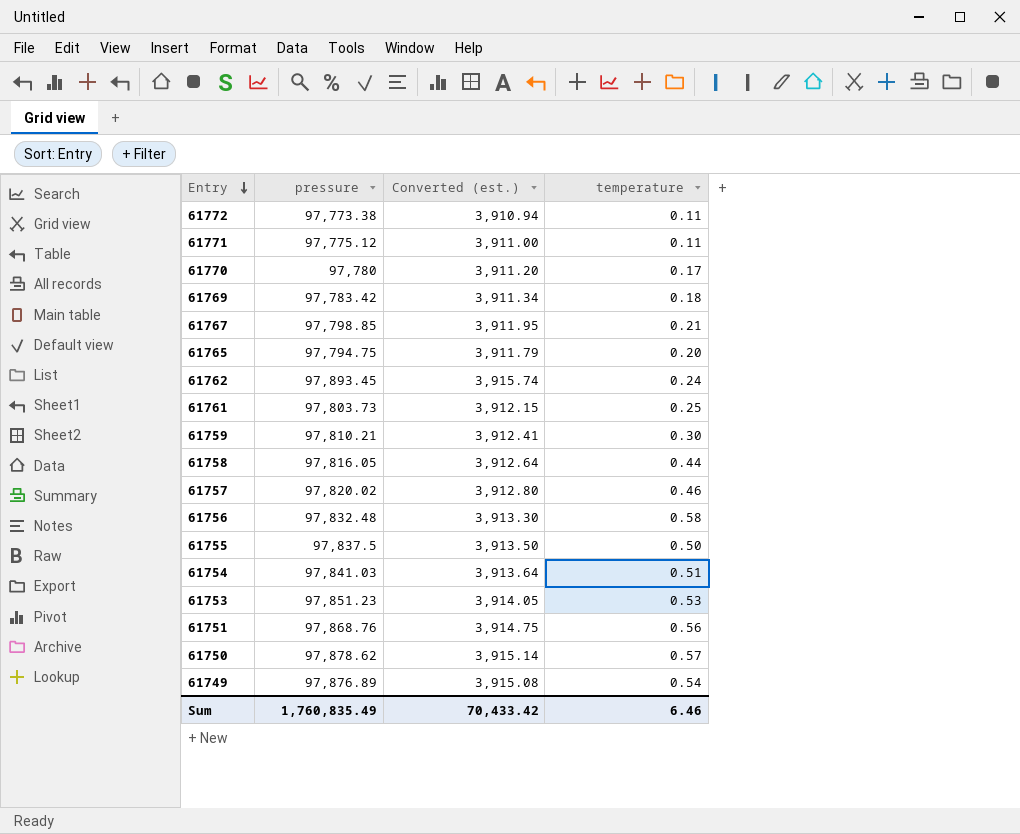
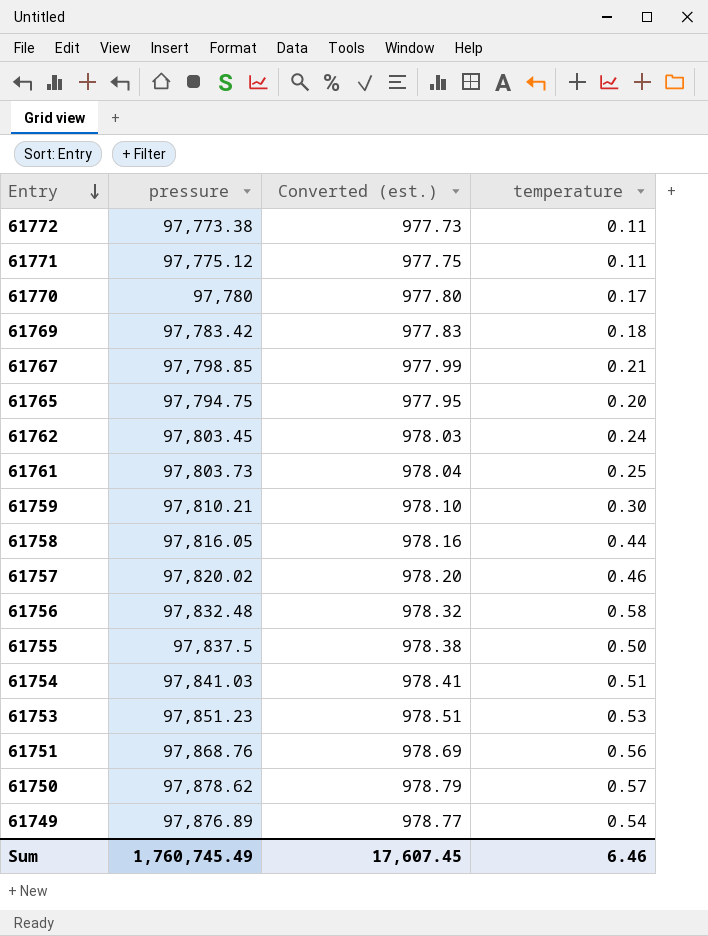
column Converted (est.) | formula: [pressure] * 0.04 -> [pressure] * 0.01
61762 | pressure: 97,893.45 -> 97,803.45
Sum | pressure: 1,760,835.49 -> 1,760,745.49
Sum | Converted (est.): 70,433.42 -> 17,607.45

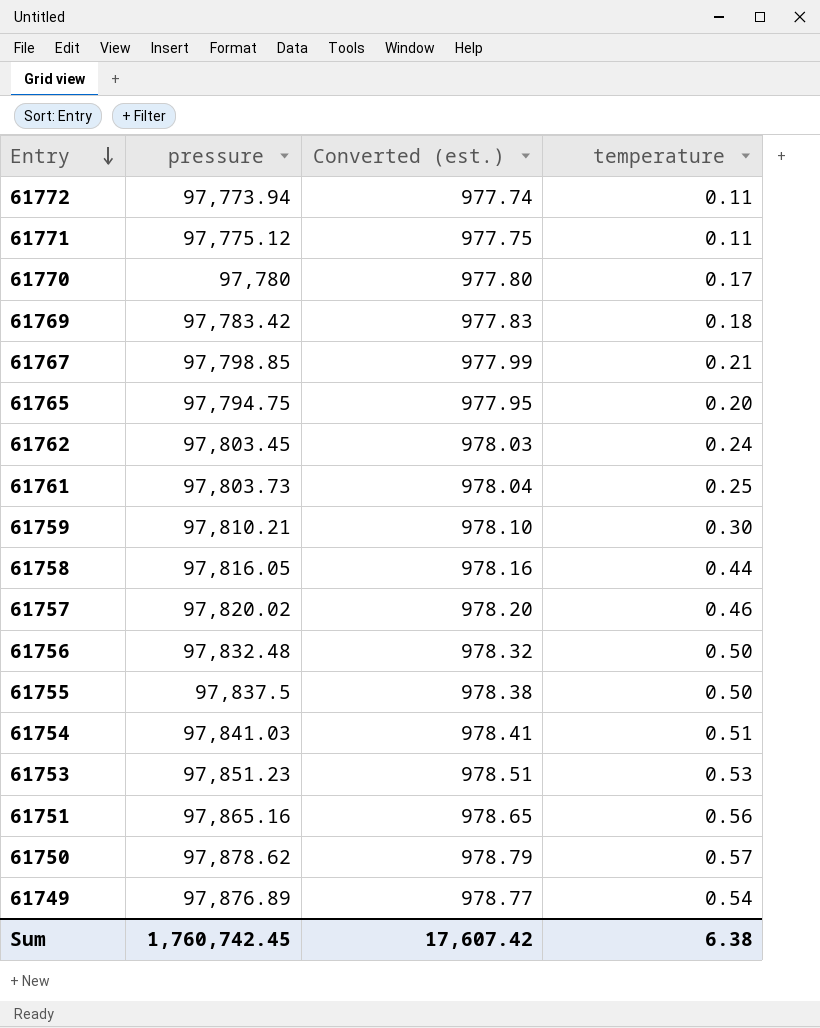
61772 | pressure: 97,773.38 -> 97,773.94
61772 | Converted (est.): 977.73 -> 977.74
61756 | temperature: 0.58 -> 0.50
61751 | pressure: 97,868.76 -> 97,865.16
61751 | Converted (est.): 978.69 -> 978.65
Sum | pressure: 1,760,745.49 -> 1,760,742.45
Sum | Converted (est.): 17,607.45 -> 17,607.42
Sum | temperature: 6.46 -> 6.38

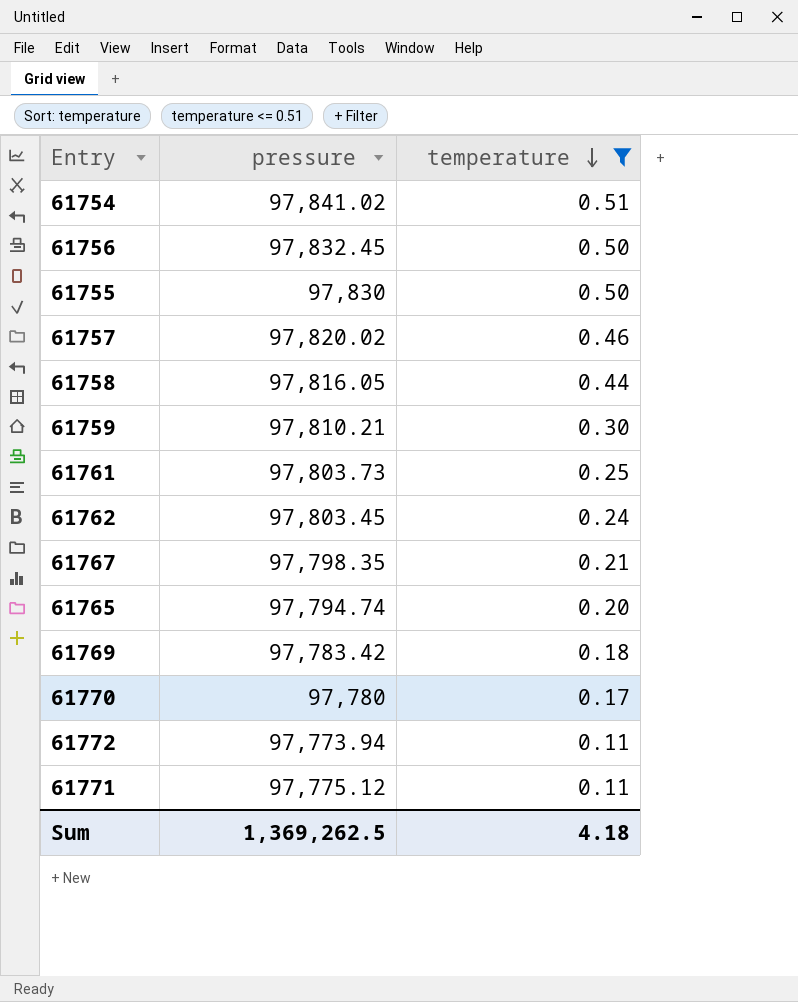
filter: none -> temperature <= 0.51
row order: Entry descending -> temperature descending
column Converted (est.) | formula: [pressure] * 0.01 -> none
61754 | pressure: 97,841.03 -> 97,841.02
61756 | pressure: 97,832.48 -> 97,832.45
61755 | pressure: 97,837.5 -> 97,830
61767 | pressure: 97,798.85 -> 97,798.35
61765 | pressure: 97,794.75 -> 97,794.74
Sum | pressure: 1,760,742.45 -> 1,369,262.5
Sum | temperature: 6.38 -> 4.18

